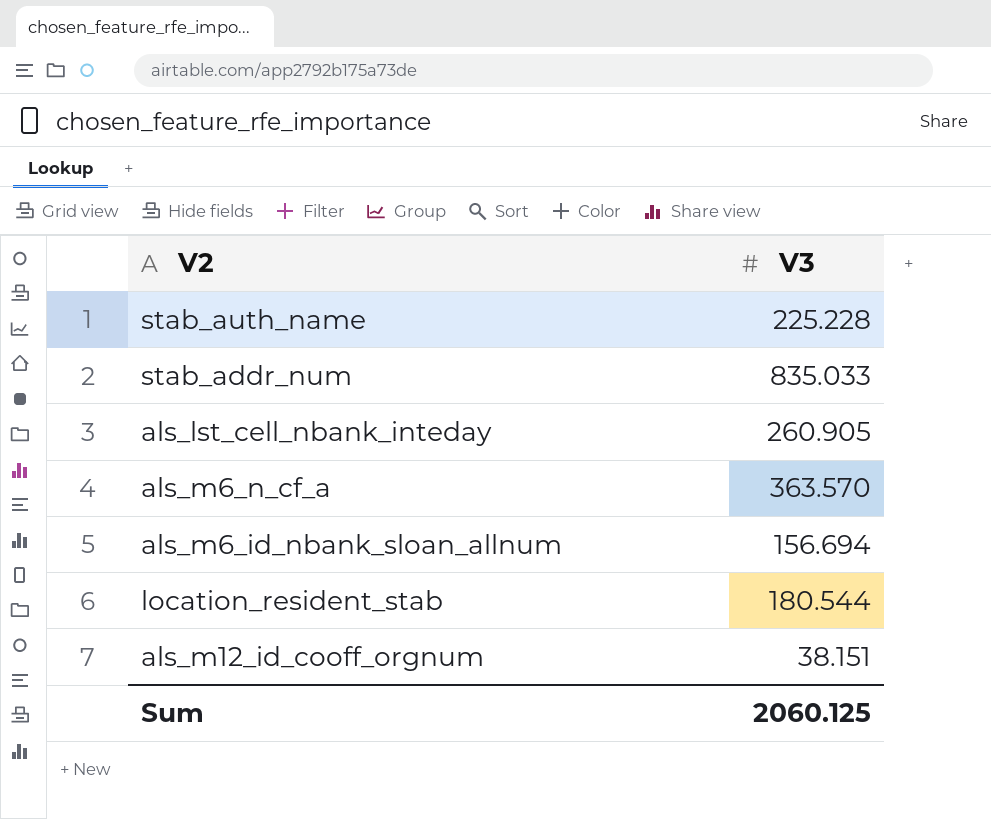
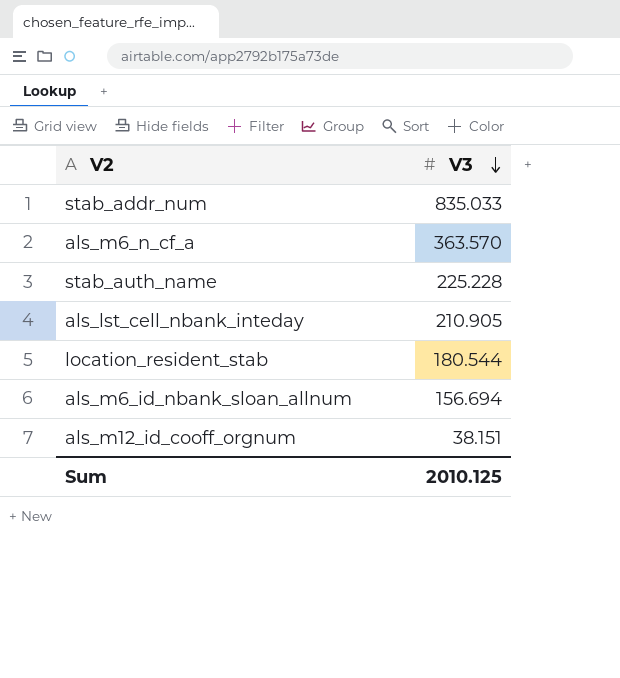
row order: none -> V3 descending
als_lst_cell_nbank_inteday | V3: 260.905 -> 210.905
Sum | V3: 2060.125 -> 2010.125

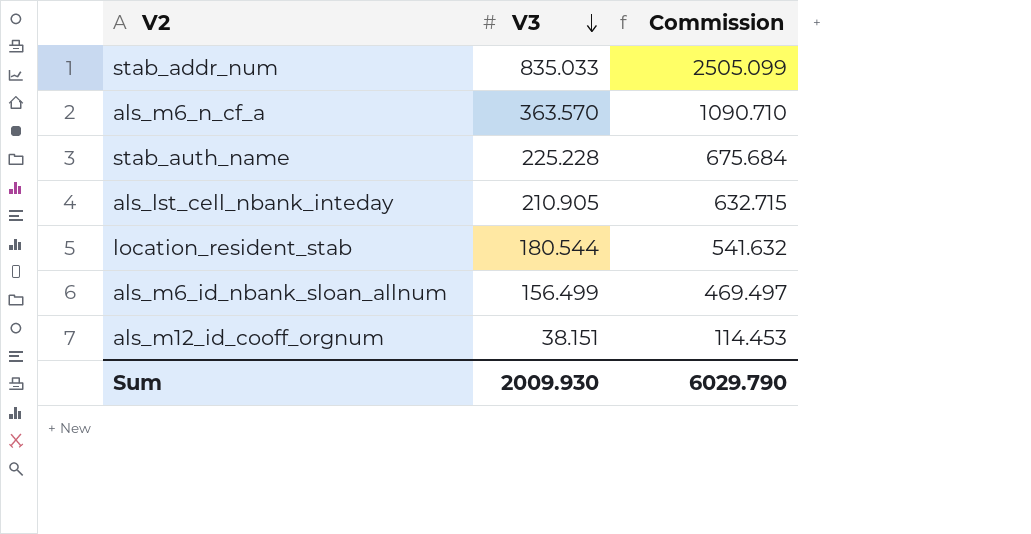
column Commission | formula: none -> [V3] * 3
als_m6_id_nbank_sloan_allnum | V3: 156.694 -> 156.499
Sum | V3: 2010.125 -> 2009.930

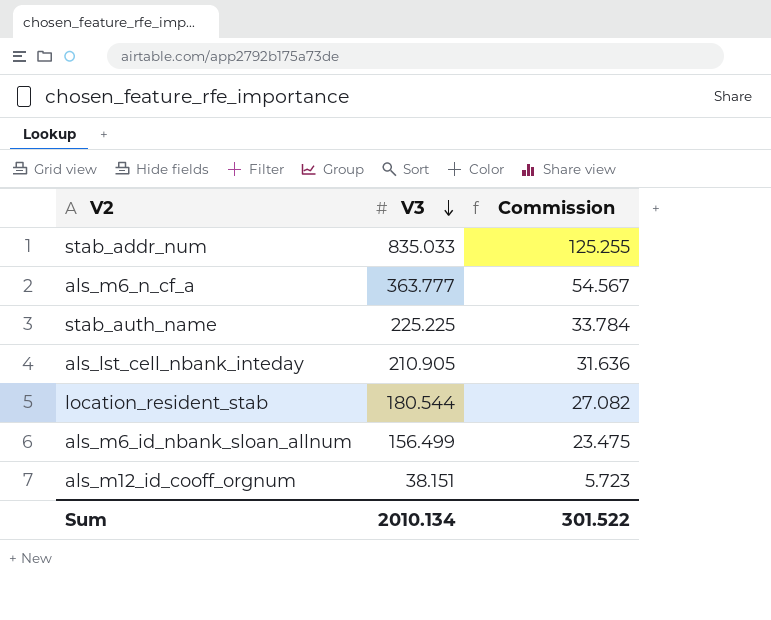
column Commission | formula: [V3] * 3 -> [V3] * 0.15
als_m6_n_cf_a | V3: 363.570 -> 363.777
stab_auth_name | V3: 225.228 -> 225.225
Sum | V3: 2009.930 -> 2010.134
Sum | Commission: 6029.790 -> 301.522

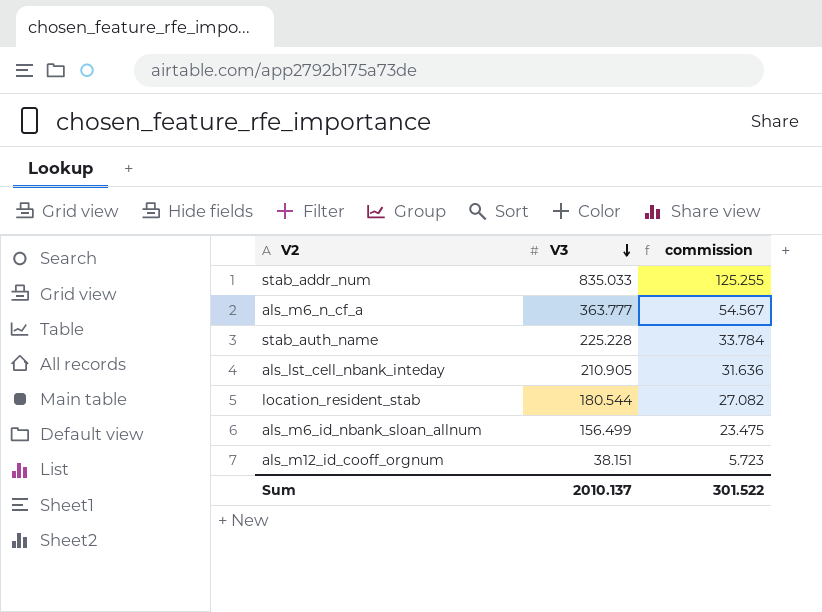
column name: Commission -> commission
stab_auth_name | V3: 225.225 -> 225.228
Sum | V3: 2010.134 -> 2010.137

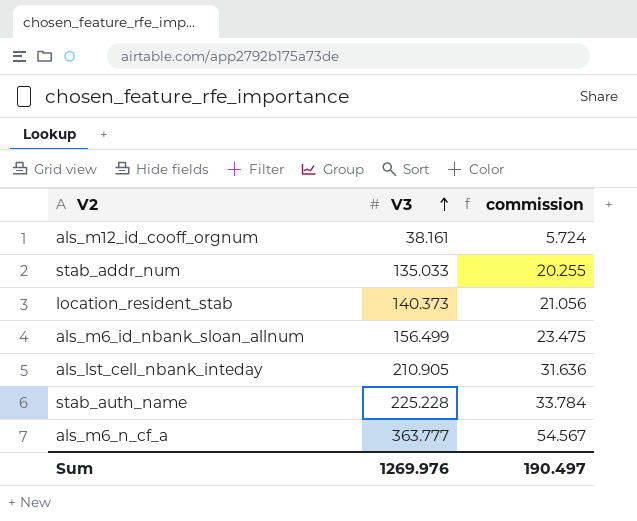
row order: V3 descending -> V3 ascending
als_m12_id_cooff_orgnum | V3: 38.151 -> 38.161
als_m12_id_cooff_orgnum | commission: 5.723 -> 5.724
stab_addr_num | V3: 835.033 -> 135.033
stab_addr_num | commission: 125.255 -> 20.255
location_resident_stab | V3: 180.544 -> 140.373
location_resident_stab | commission: 27.082 -> 21.056
Sum | V3: 2010.137 -> 1269.976
Sum | commission: 301.522 -> 190.497

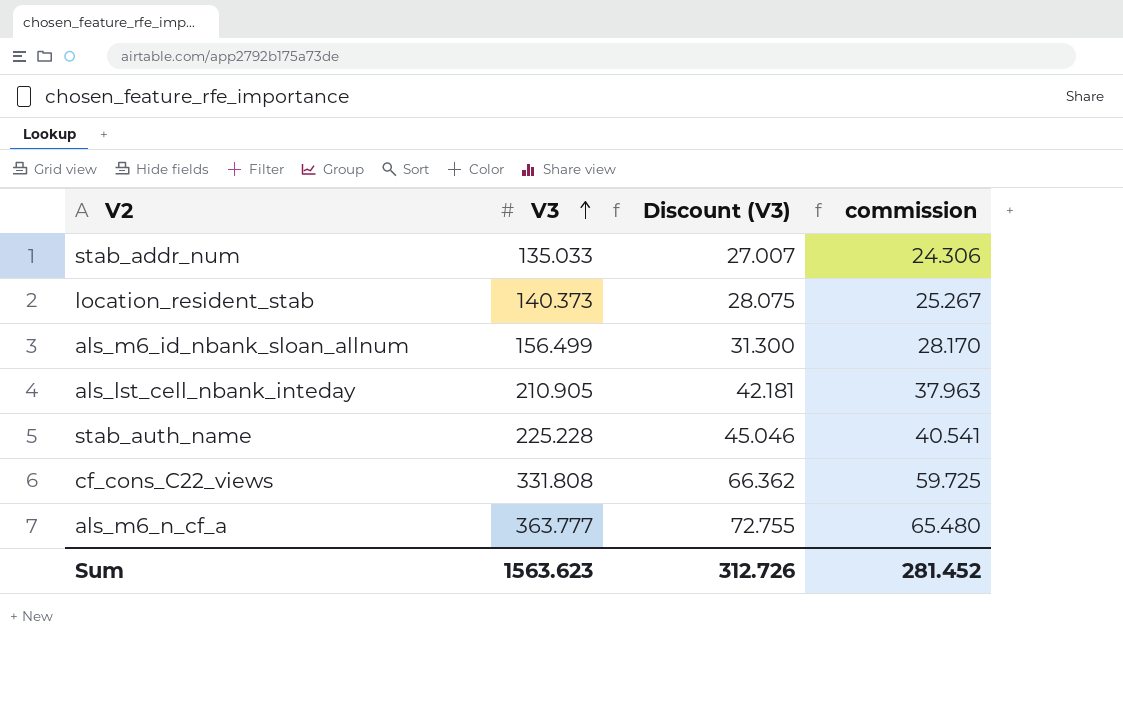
column Discount (V3) | formula: none -> [V3] * 0.2
column commission | formula: [V3] * 0.15 -> [V3] * 0.18
row als_m12_id_cooff_orgnum: 38.161 | 5.724 -> none
row cf_cons_C22_views: none -> 331.808 | 66.362 | 59.725
Sum | V3: 1269.976 -> 1563.623
Sum | commission: 190.497 -> 281.452

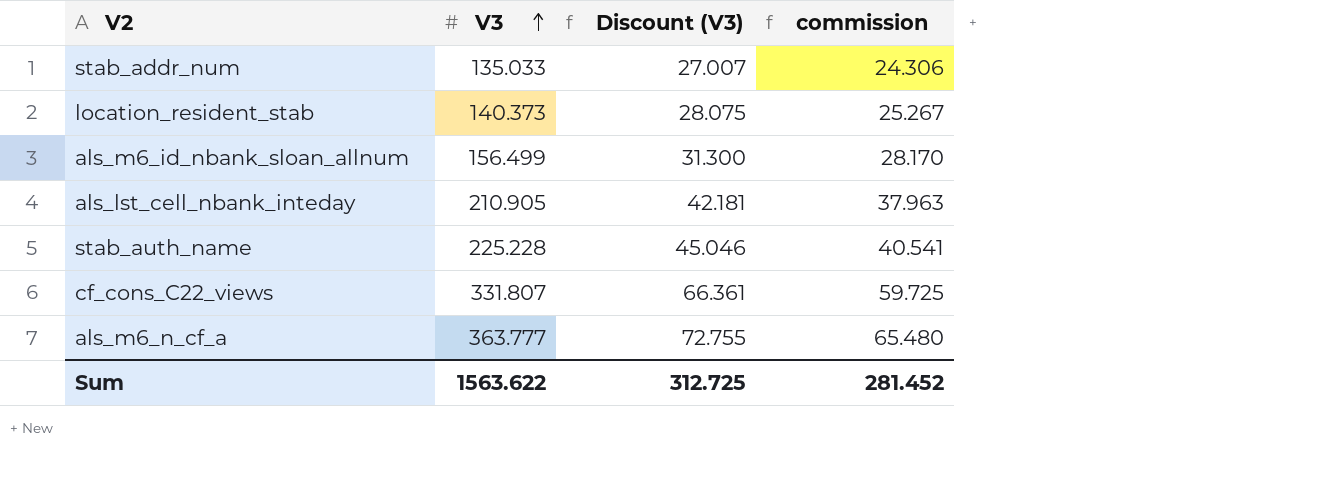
cf_cons_C22_views | V3: 331.808 -> 331.807
cf_cons_C22_views | Discount (V3): 66.362 -> 66.361
Sum | V3: 1563.623 -> 1563.622
Sum | Discount (V3): 312.726 -> 312.725

